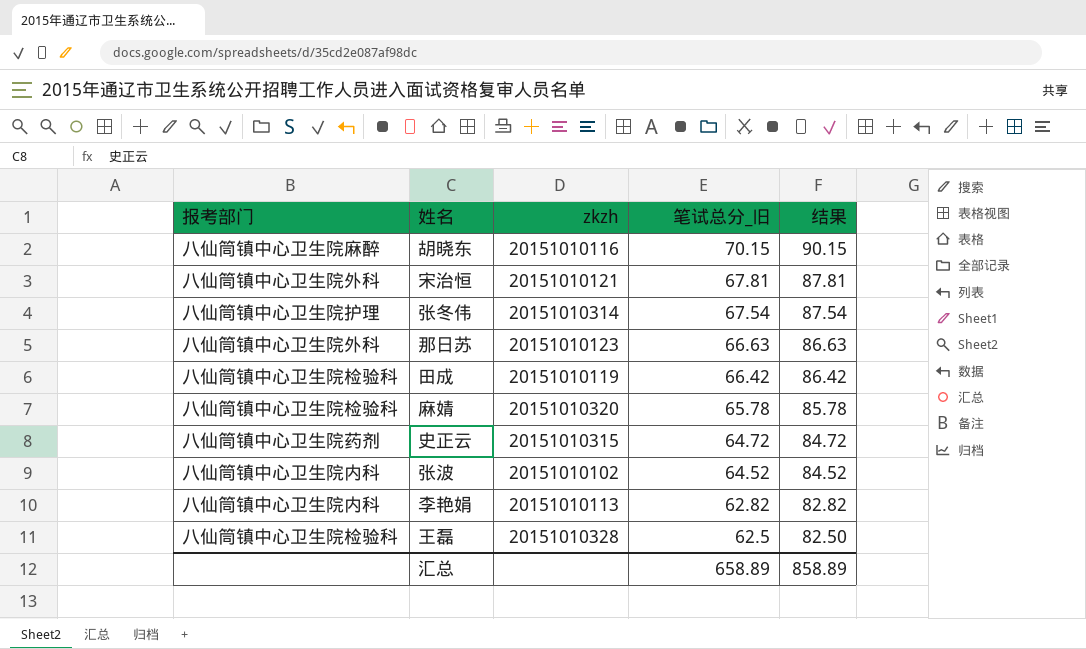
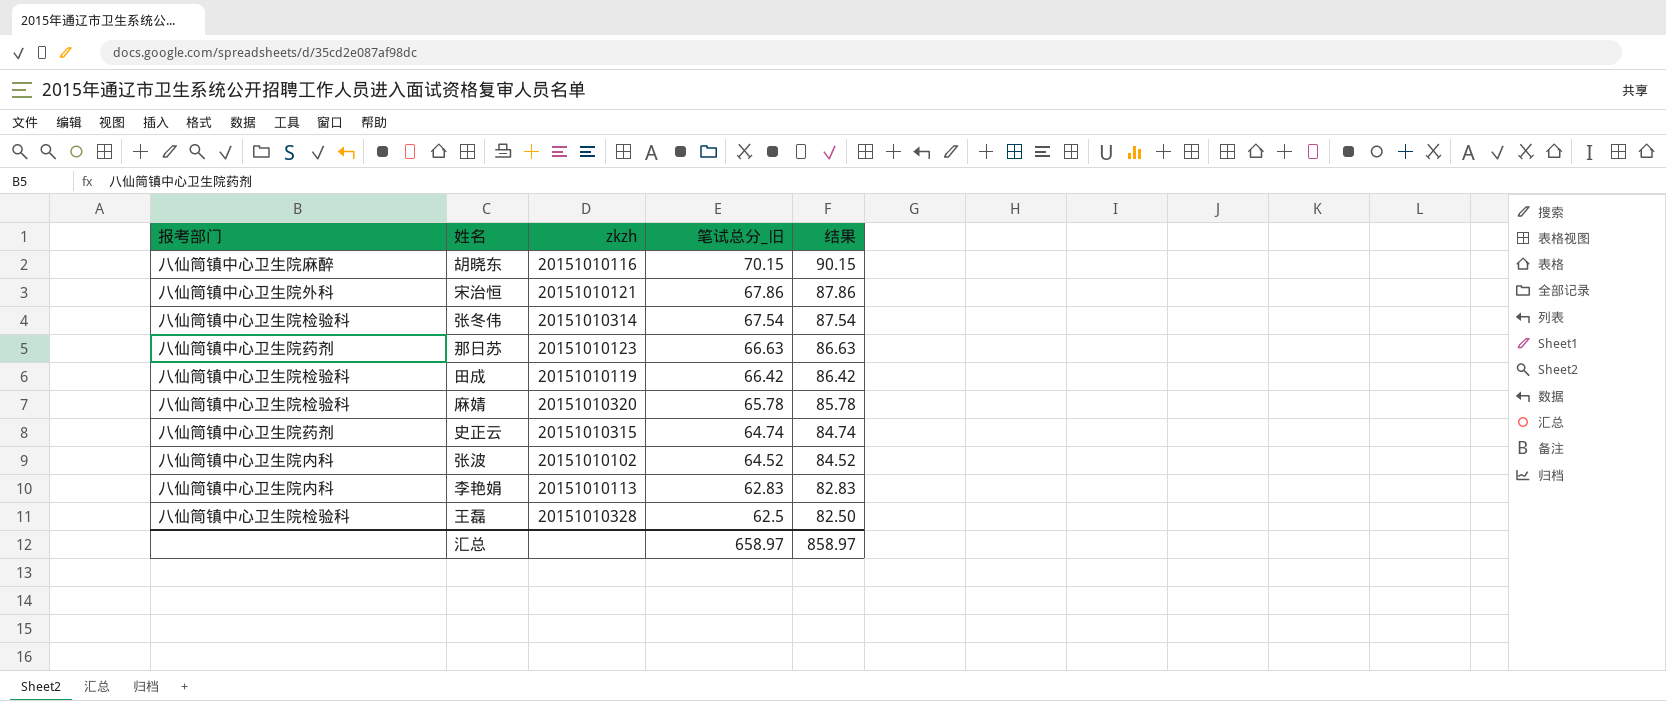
宋治恒 | 笔试总分_旧: 67.81 -> 67.86
宋治恒 | 结果: 87.81 -> 87.86
张冬伟 | 报考部门: 八仙筒镇中心卫生院护理 -> 八仙筒镇中心卫生院检验科
那日苏 | 报考部门: 八仙筒镇中心卫生院外科 -> 八仙筒镇中心卫生院药剂
史正云 | 笔试总分_旧: 64.72 -> 64.74
史正云 | 结果: 84.72 -> 84.74
李艳娟 | 笔试总分_旧: 62.82 -> 62.83
李艳娟 | 结果: 82.82 -> 82.83
汇总 | 笔试总分_旧: 658.89 -> 658.97
汇总 | 结果: 858.89 -> 858.97

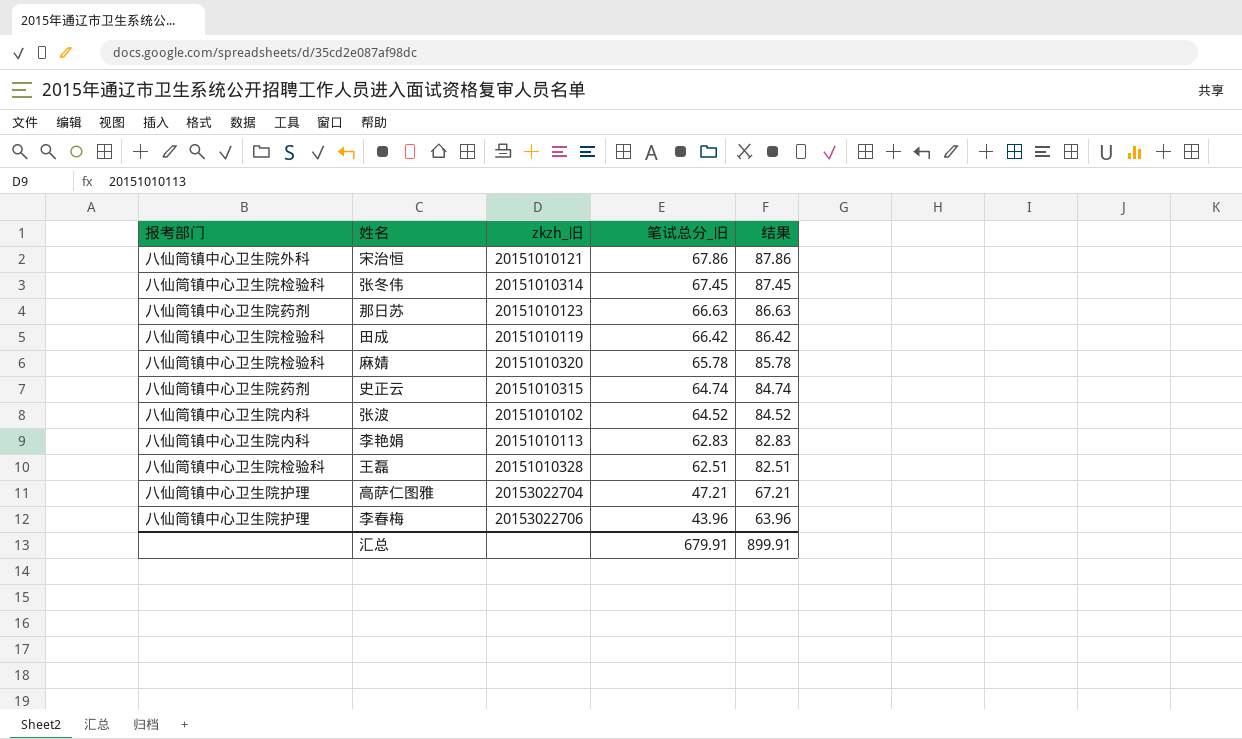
column name: zkzh -> zkzh_旧
row 胡晓东: 八仙筒镇中心卫生院麻醉 | 20151010116 | 70.15 | 90.15 -> none
张冬伟 | 笔试总分_旧: 67.54 -> 67.45
张冬伟 | 结果: 87.54 -> 87.45
王磊 | 笔试总分_旧: 62.5 -> 62.51
王磊 | 结果: 82.50 -> 82.51
row 高萨仁图雅: none -> 八仙筒镇中心卫生院护理 | 20153022704 | 47.21 | 67.21
row 李春梅: none -> 八仙筒镇中心卫生院护理 | 20153022706 | 43.96 | 63.96
汇总 | 笔试总分_旧: 658.97 -> 679.91
汇总 | 结果: 858.97 -> 899.91

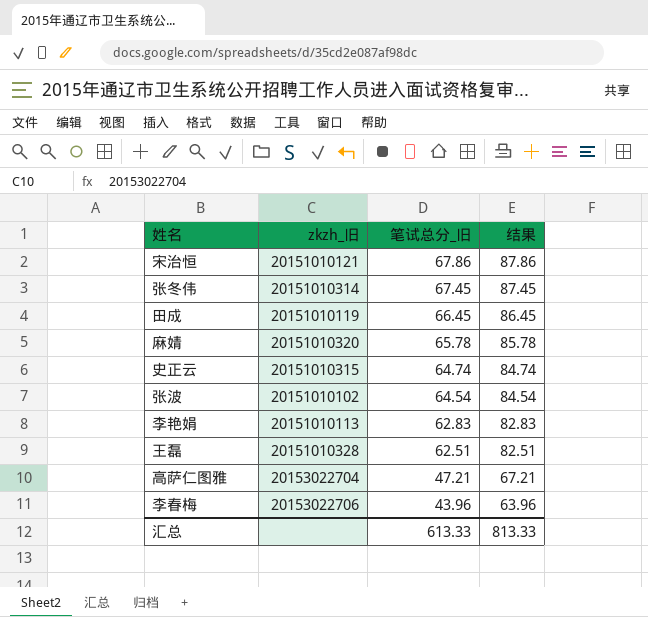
column 报考部门 | position: 1 -> none
row 那日苏: 八仙筒镇中心卫生院药剂 | 20151010123 | 66.63 | 86.63 -> none
田成 | 笔试总分_旧: 66.42 -> 66.45
田成 | 结果: 86.42 -> 86.45
张波 | 笔试总分_旧: 64.52 -> 64.54
张波 | 结果: 84.52 -> 84.54
汇总 | 笔试总分_旧: 679.91 -> 613.33
汇总 | 结果: 899.91 -> 813.33

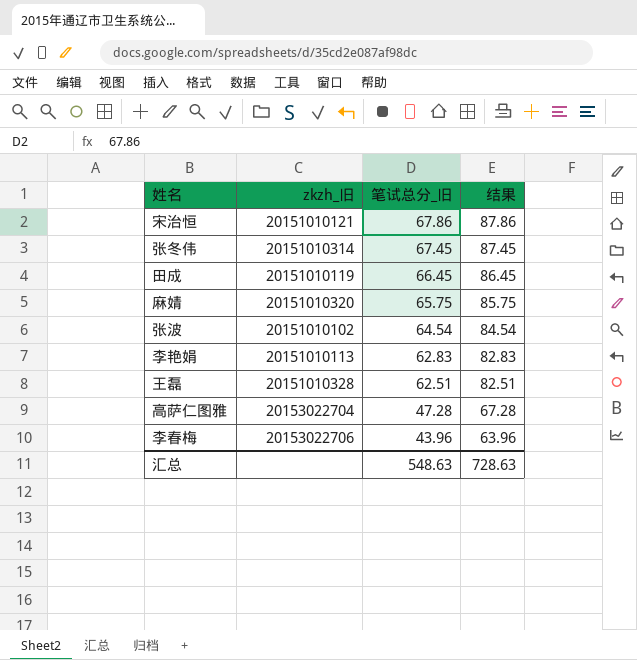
row 史正云: 20151010315 | 64.74 | 84.74 -> none
麻婧 | 笔试总分_旧: 65.78 -> 65.75
麻婧 | 结果: 85.78 -> 85.75
高萨仁图雅 | 笔试总分_旧: 47.21 -> 47.28
高萨仁图雅 | 结果: 67.21 -> 67.28
汇总 | 笔试总分_旧: 613.33 -> 548.63
汇总 | 结果: 813.33 -> 728.63

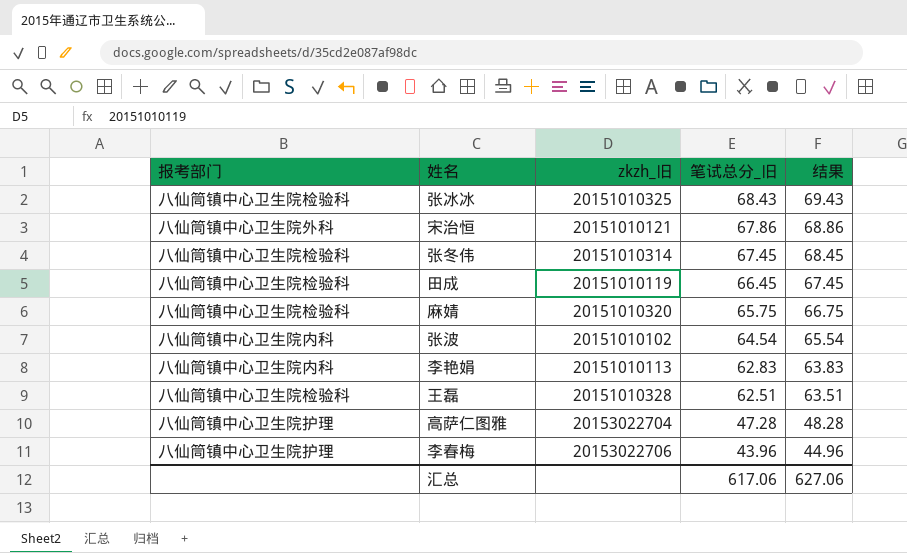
column 报考部门 | position: none -> 1
column 结果 | formula: [笔试总分_旧] + 20 -> [笔试总分_旧] + 1
row 张冰冰: none -> 八仙筒镇中心卫生院检验科 | 20151010325 | 68.43 | 69.43
汇总 | 笔试总分_旧: 548.63 -> 617.06
汇总 | 结果: 728.63 -> 627.06

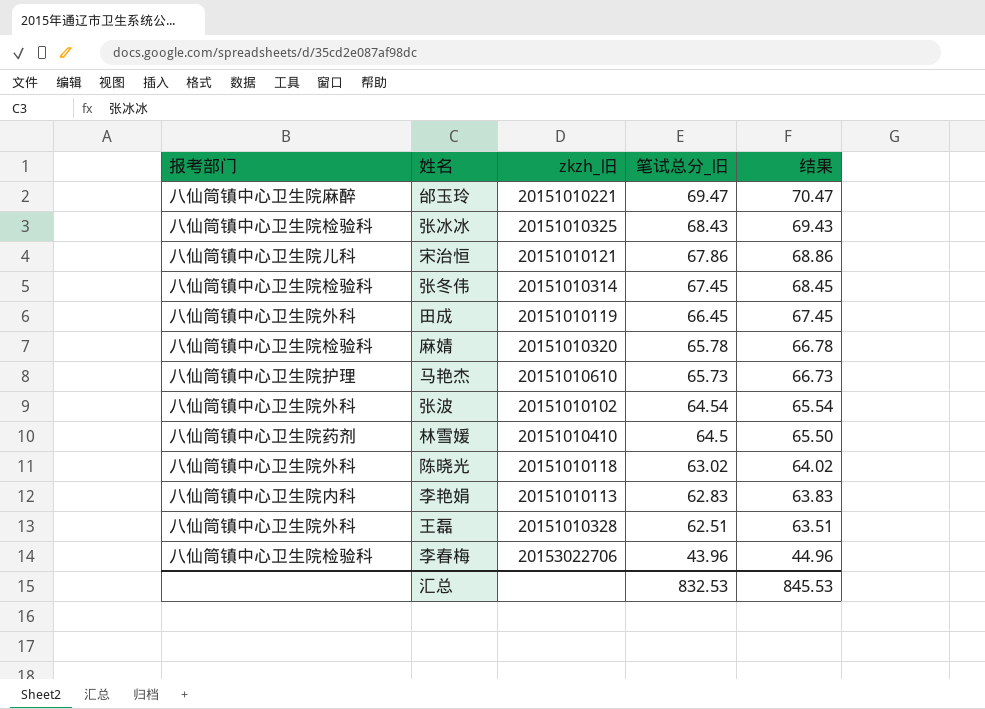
row 高萨仁图雅: 八仙筒镇中心卫生院护理 | 20153022704 | 47.28 | 48.28 -> none
row 邰玉玲: none -> 八仙筒镇中心卫生院麻醉 | 20151010221 | 69.47 | 70.47
宋治恒 | 报考部门: 八仙筒镇中心卫生院外科 -> 八仙筒镇中心卫生院儿科
田成 | 报考部门: 八仙筒镇中心卫生院检验科 -> 八仙筒镇中心卫生院外科
麻婧 | 笔试总分_旧: 65.75 -> 65.78
麻婧 | 结果: 66.75 -> 66.78
row 马艳杰: none -> 八仙筒镇中心卫生院护理 | 20151010610 | 65.73 | 66.73
张波 | 报考部门: 八仙筒镇中心卫生院内科 -> 八仙筒镇中心卫生院外科
row 林雪媛: none -> 八仙筒镇中心卫生院药剂 | 20151010410 | 64.5 | 65.50
row 陈晓光: none -> 八仙筒镇中心卫生院外科 | 20151010118 | 63.02 | 64.02
王磊 | 报考部门: 八仙筒镇中心卫生院检验科 -> 八仙筒镇中心卫生院外科
李春梅 | 报考部门: 八仙筒镇中心卫生院护理 -> 八仙筒镇中心卫生院检验科
汇总 | 笔试总分_旧: 617.06 -> 832.53
汇总 | 结果: 627.06 -> 845.53

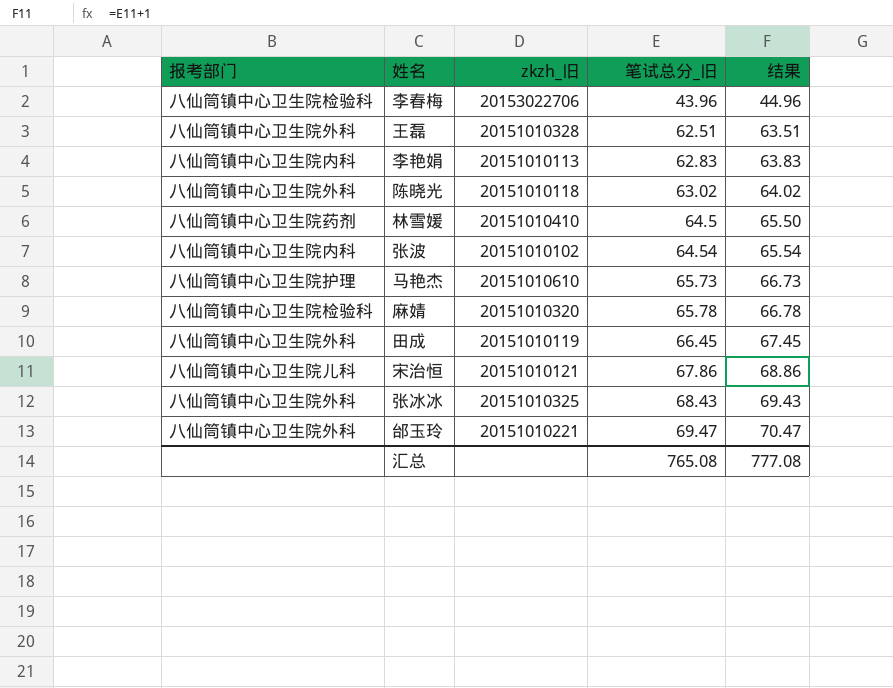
row order: 笔试总分_旧 descending -> 笔试总分_旧 ascending
row 张冬伟: 八仙筒镇中心卫生院检验科 | 20151010314 | 67.45 | 68.45 -> none
张波 | 报考部门: 八仙筒镇中心卫生院外科 -> 八仙筒镇中心卫生院内科
张冰冰 | 报考部门: 八仙筒镇中心卫生院检验科 -> 八仙筒镇中心卫生院外科
邰玉玲 | 报考部门: 八仙筒镇中心卫生院麻醉 -> 八仙筒镇中心卫生院外科
汇总 | 笔试总分_旧: 832.53 -> 765.08
汇总 | 结果: 845.53 -> 777.08

